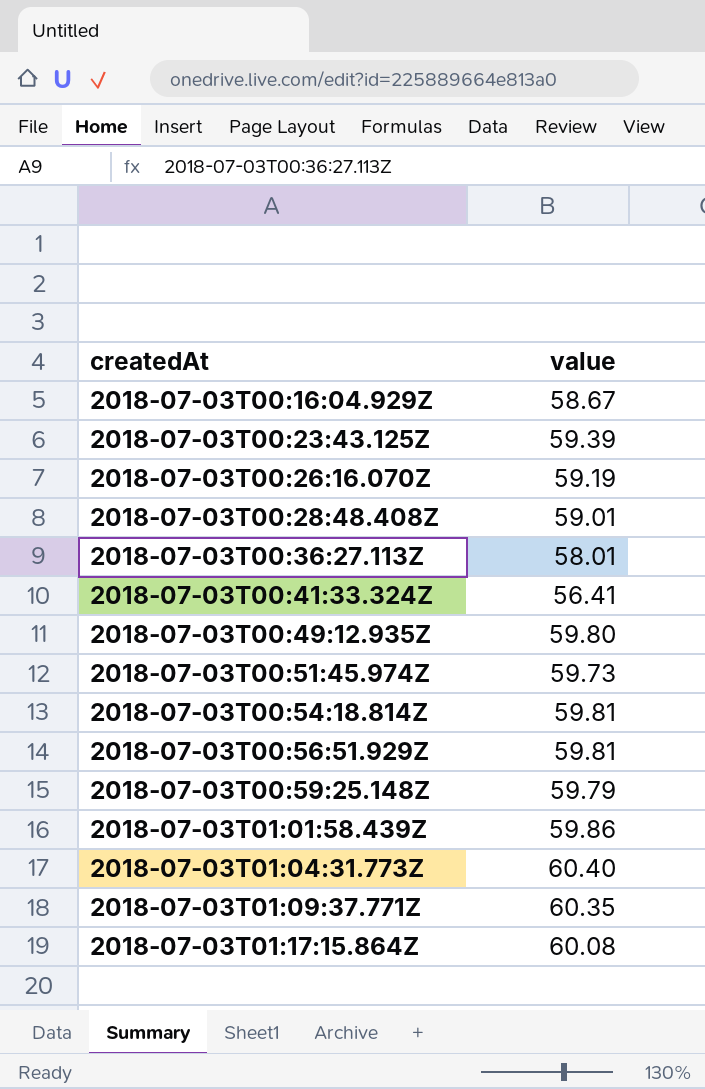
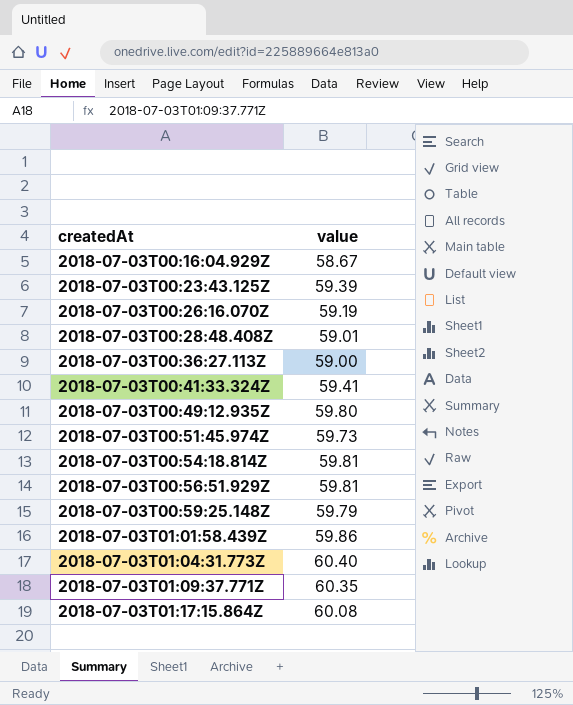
2018-07-03T00:36:27.113Z | value: 58.01 -> 59.00
2018-07-03T00:41:33.324Z | value: 56.41 -> 59.41

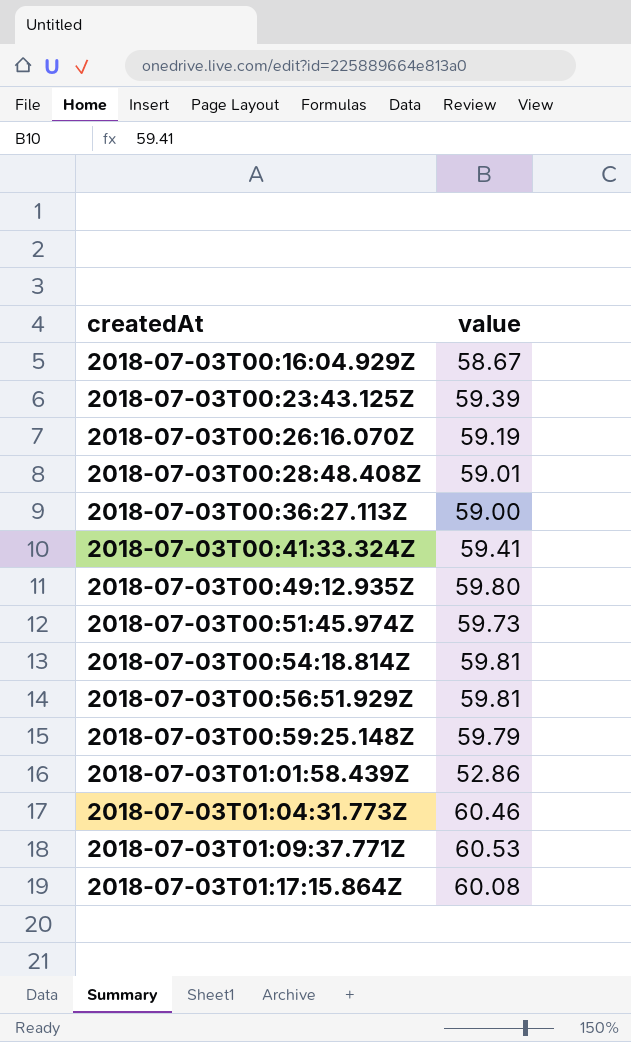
2018-07-03T01:01:58.439Z | value: 59.86 -> 52.86
2018-07-03T01:04:31.773Z | value: 60.40 -> 60.46
2018-07-03T01:09:37.771Z | value: 60.35 -> 60.53

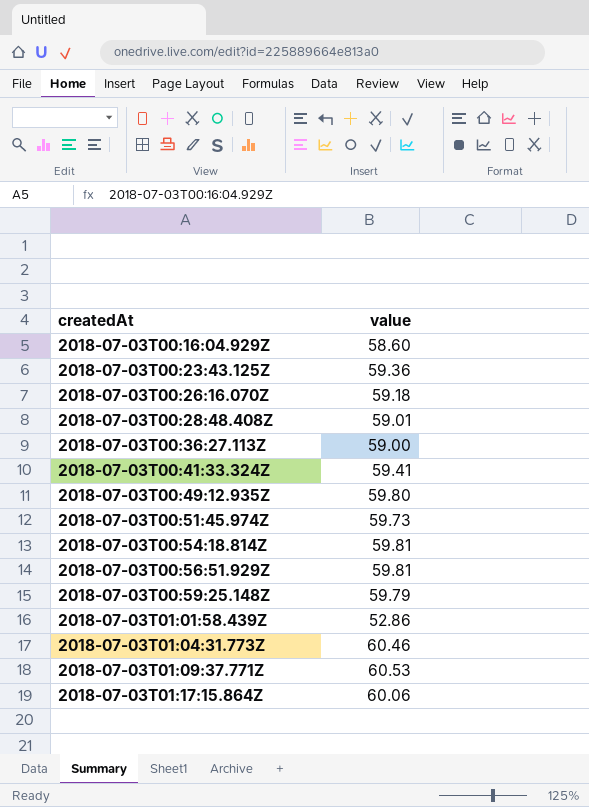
2018-07-03T00:16:04.929Z | value: 58.67 -> 58.60
2018-07-03T00:23:43.125Z | value: 59.39 -> 59.36
2018-07-03T00:26:16.070Z | value: 59.19 -> 59.18
2018-07-03T01:17:15.864Z | value: 60.08 -> 60.06

